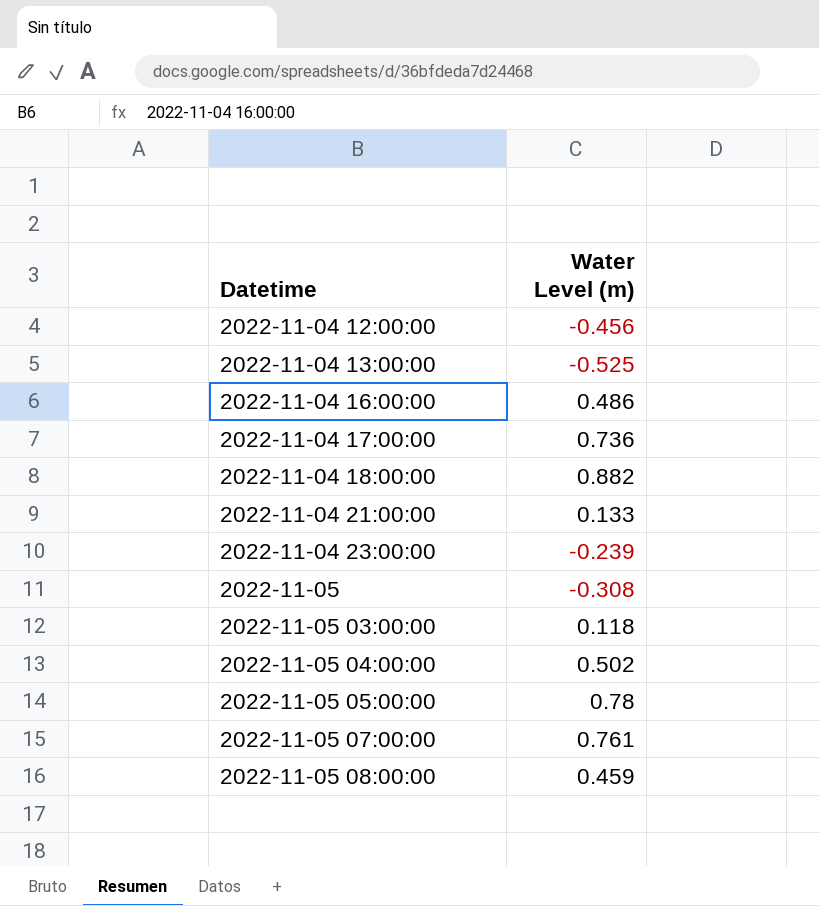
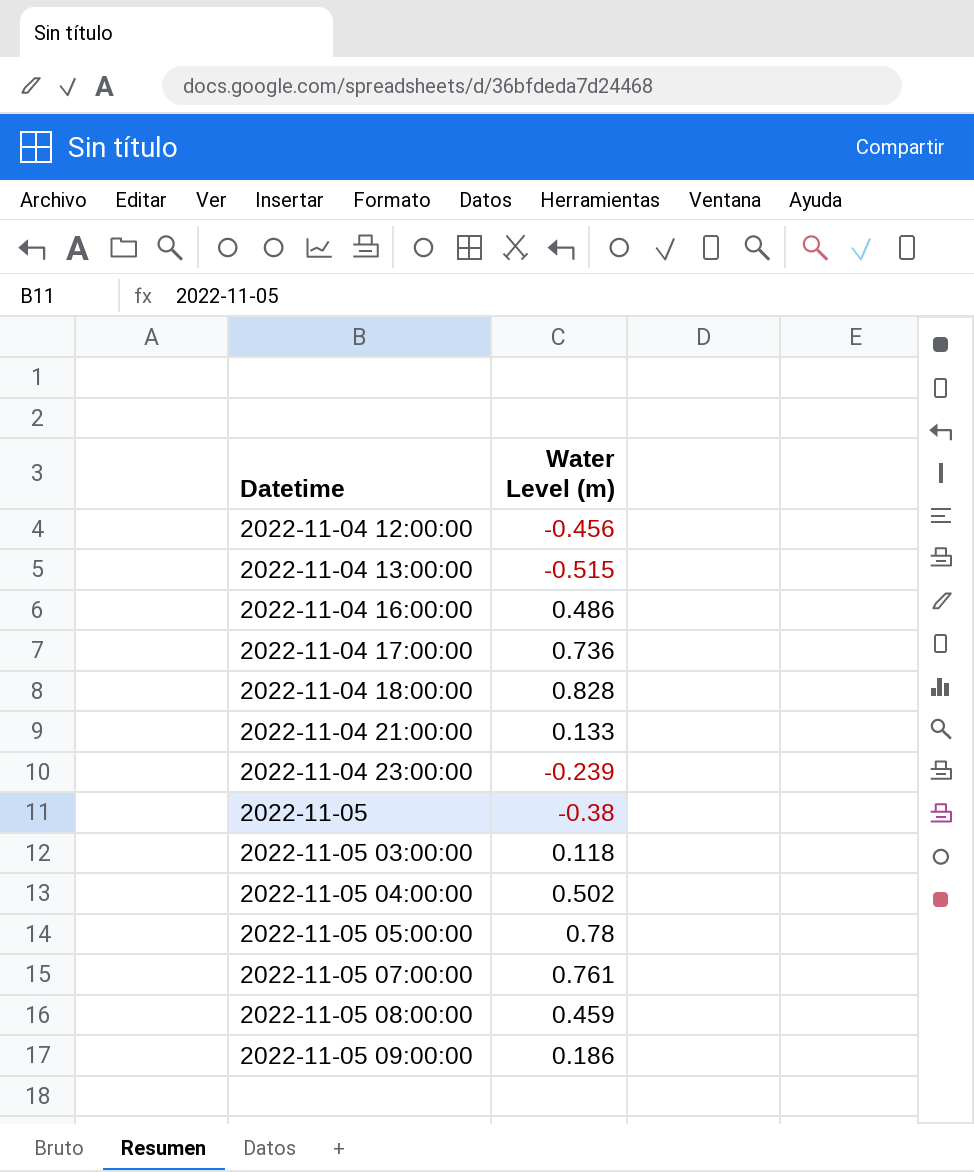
2022-11-04 13:00:00 | Water Level (m): -0.525 -> -0.515
2022-11-04 18:00:00 | Water Level (m): 0.882 -> 0.828
2022-11-05 | Water Level (m): -0.308 -> -0.38
row 2022-11-05 09:00:00: none -> 0.186

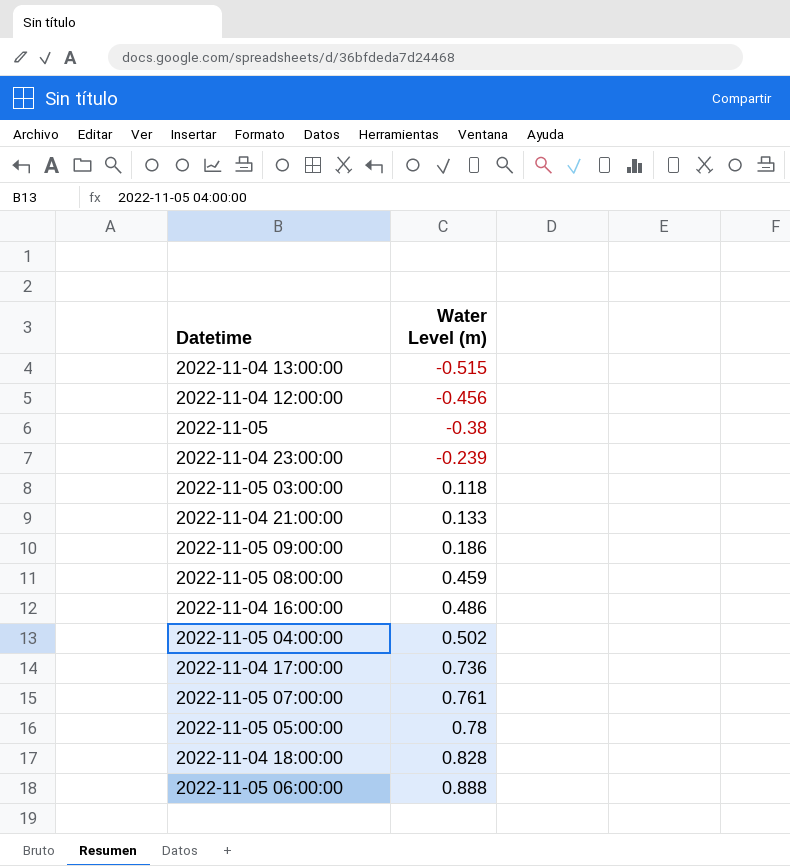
row order: Datetime ascending -> Water Level (m) ascending
row 2022-11-05 06:00:00: none -> 0.888

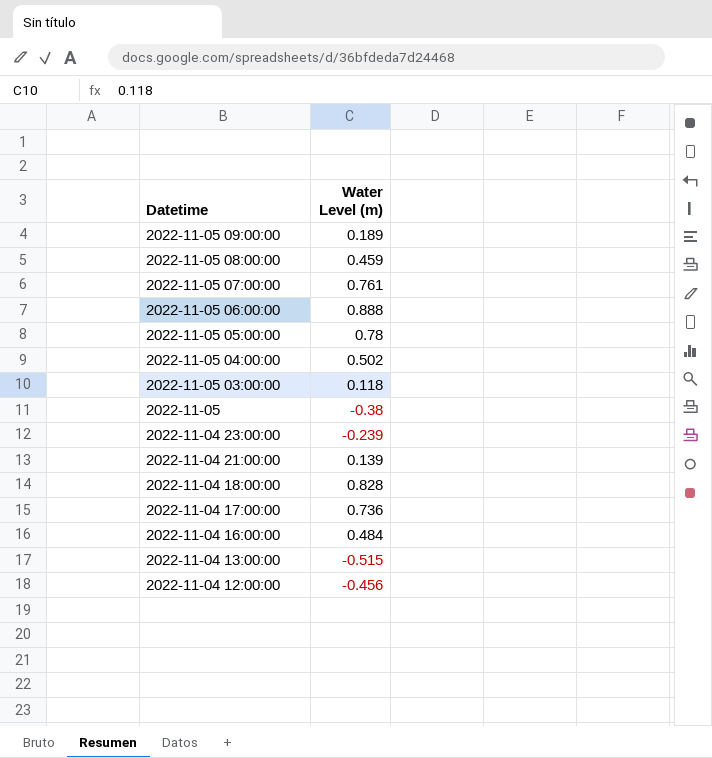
row order: Water Level (m) ascending -> Datetime descending
2022-11-05 09:00:00 | Water Level (m): 0.186 -> 0.189
2022-11-04 21:00:00 | Water Level (m): 0.133 -> 0.139
2022-11-04 16:00:00 | Water Level (m): 0.486 -> 0.484

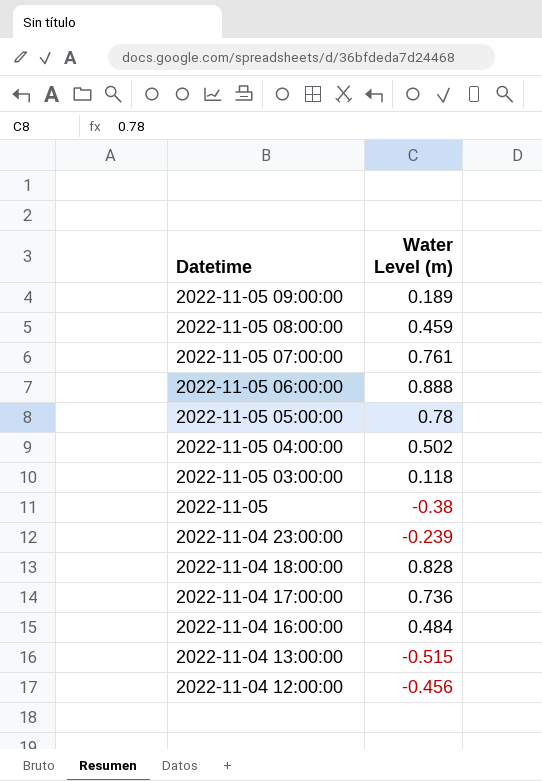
row 2022-11-04 21:00:00: 0.139 -> none

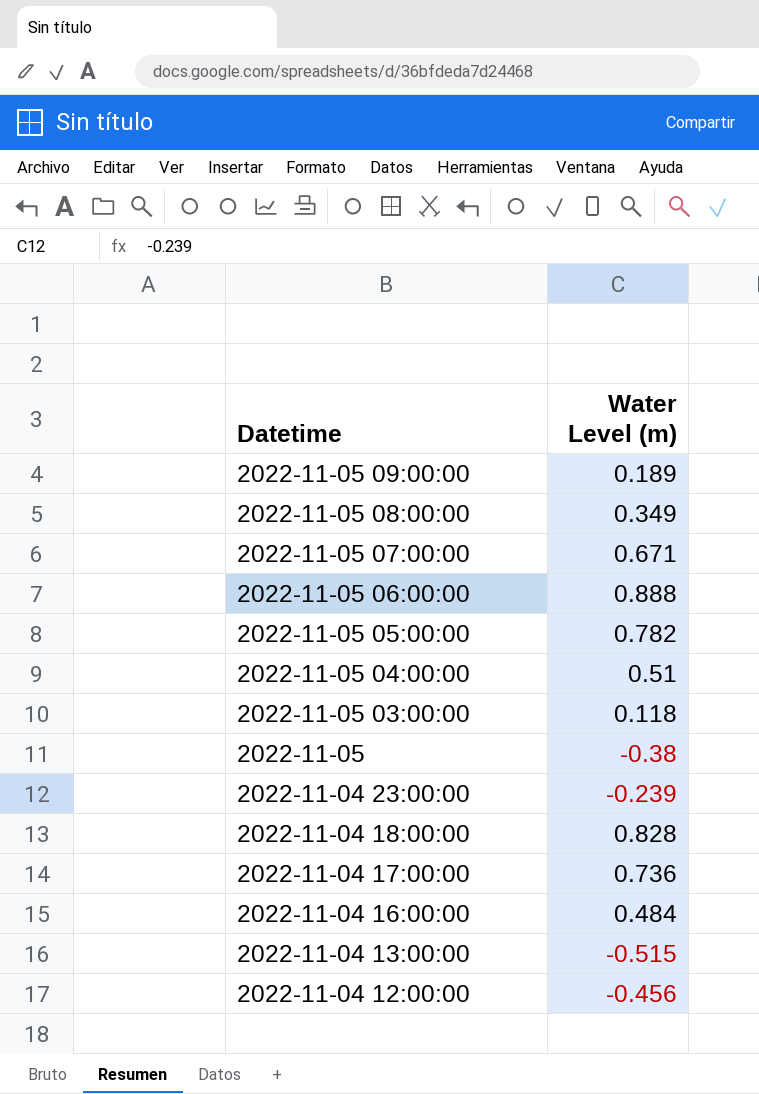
2022-11-05 08:00:00 | Water Level (m): 0.459 -> 0.349
2022-11-05 07:00:00 | Water Level (m): 0.761 -> 0.671
2022-11-05 05:00:00 | Water Level (m): 0.78 -> 0.782
2022-11-05 04:00:00 | Water Level (m): 0.502 -> 0.51

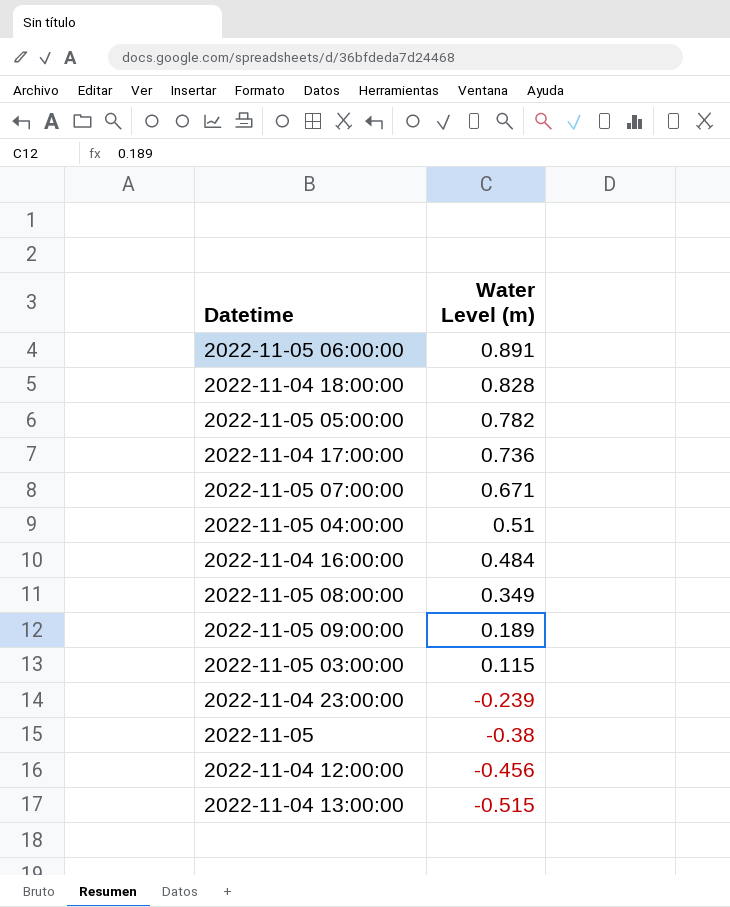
row order: Datetime descending -> Water Level (m) descending
2022-11-05 06:00:00 | Water Level (m): 0.888 -> 0.891
2022-11-05 03:00:00 | Water Level (m): 0.118 -> 0.115

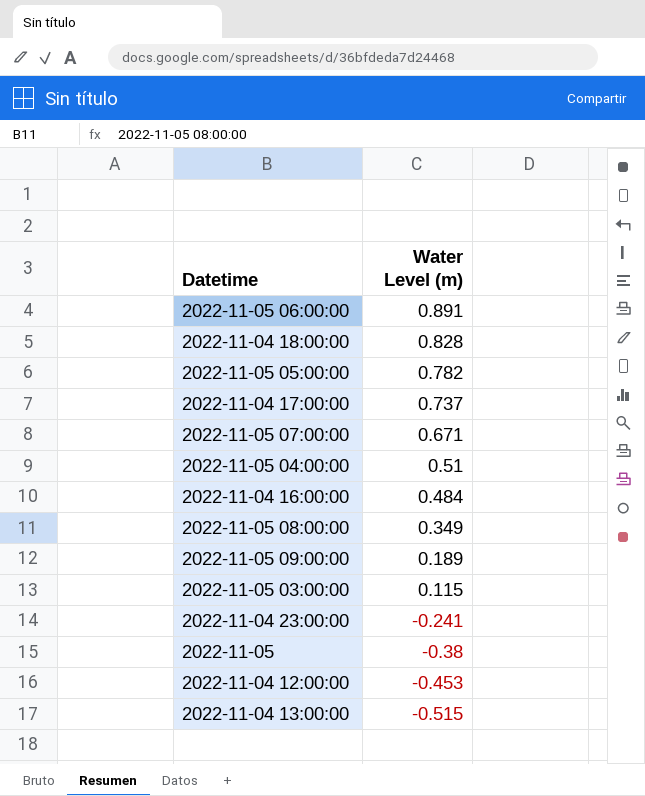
2022-11-04 17:00:00 | Water Level (m): 0.736 -> 0.737
2022-11-04 23:00:00 | Water Level (m): -0.239 -> -0.241
2022-11-04 12:00:00 | Water Level (m): -0.456 -> -0.453

